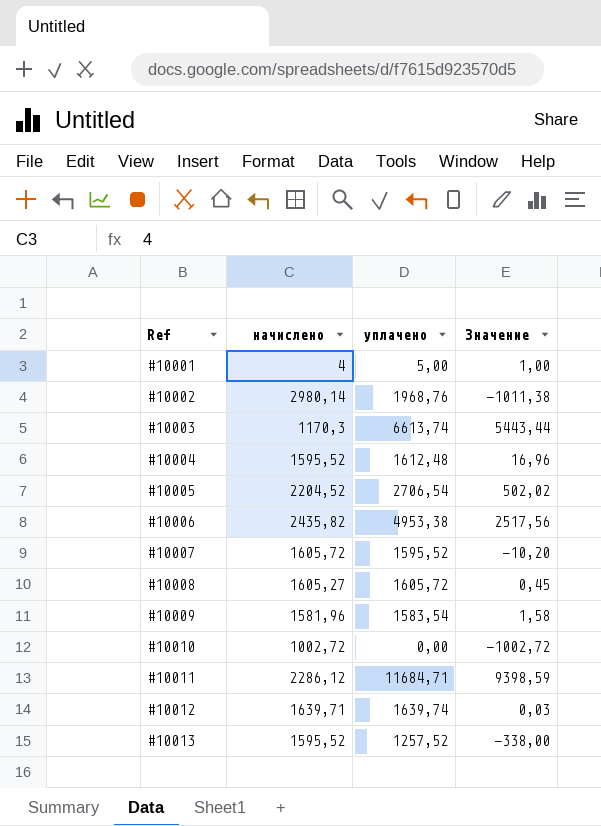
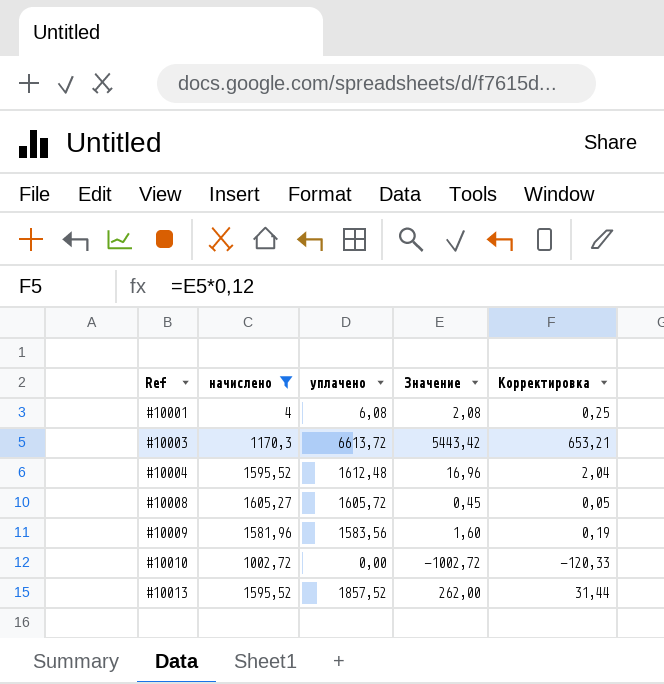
filter: none -> начислено <= 1605,27
column Корректировка | formula: none -> [Значение] * 0,12
#10001 | уплачено: 5,00 -> 6,08
#10001 | Значение: 1,00 -> 2,08
#10003 | уплачено: 6613,74 -> 6613,72
#10003 | Значение: 5443,44 -> 5443,42
#10009 | уплачено: 1583,54 -> 1583,56
#10009 | Значение: 1,58 -> 1,60
#10013 | уплачено: 1257,52 -> 1857,52
#10013 | Значение: -338,00 -> 262,00

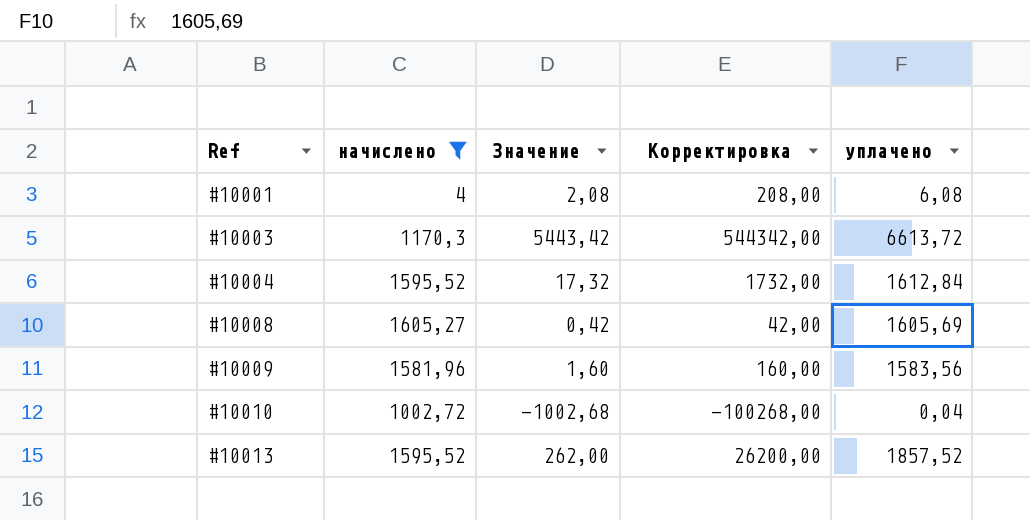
column Корректировка | formula: [Значение] * 0,12 -> [Значение] * 100
column уплачено | position: 3 -> 5
#10004 | Значение: 16,96 -> 17,32
#10004 | уплачено: 1612,48 -> 1612,84
#10008 | Значение: 0,45 -> 0,42
#10008 | уплачено: 1605,72 -> 1605,69
#10010 | Значение: -1002,72 -> -1002,68
#10010 | уплачено: 0,00 -> 0,04

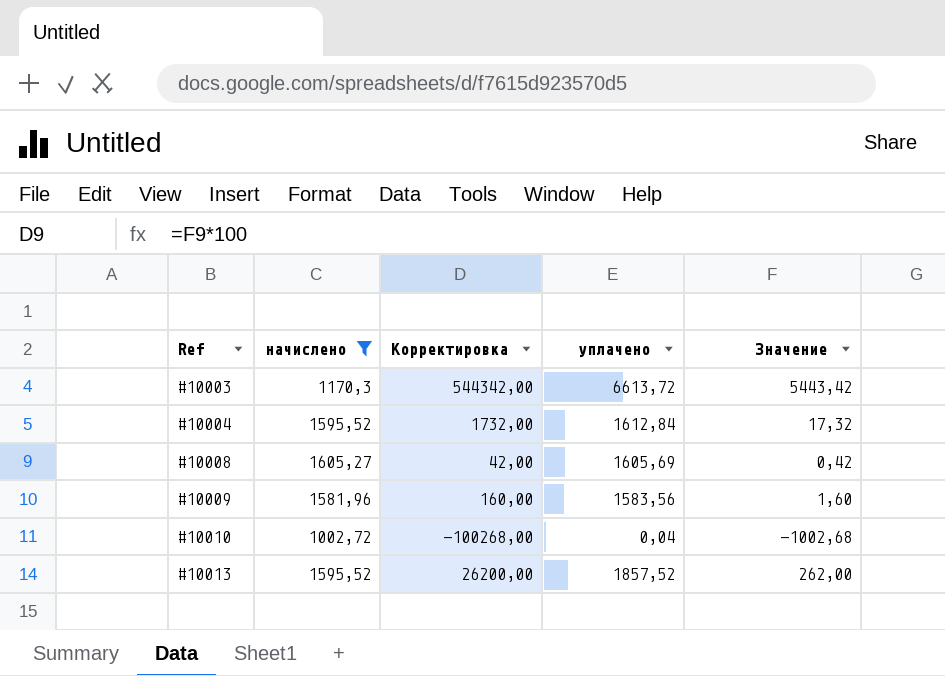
column Значение | position: 3 -> 5
row #10001: 4 | 2,08 | 208,00 | 6,08 -> none

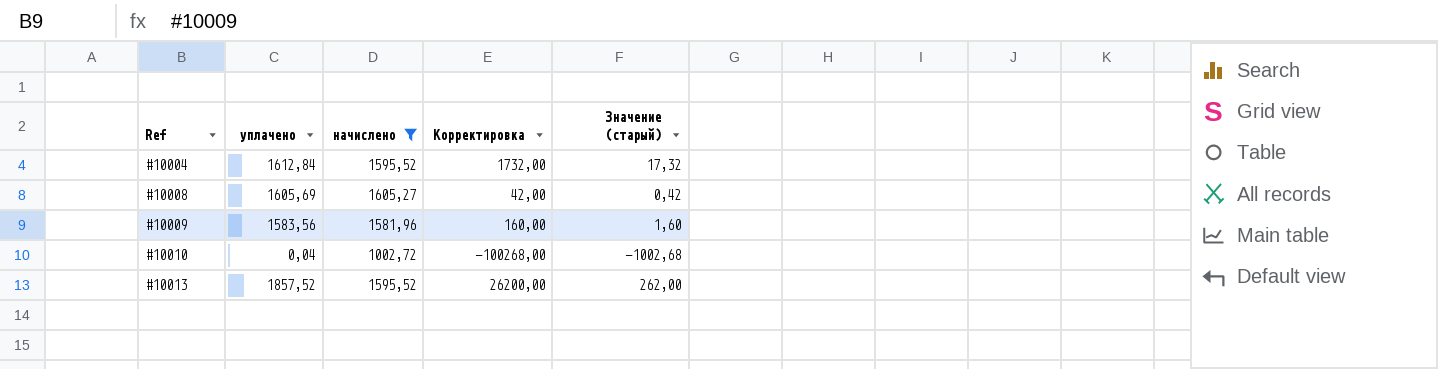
column уплачено | position: 4 -> 2
column name: Значение -> Значение (старый)
row #10003: 1170,3 | 544342,00 | 6613,72 | 5443,42 -> none

